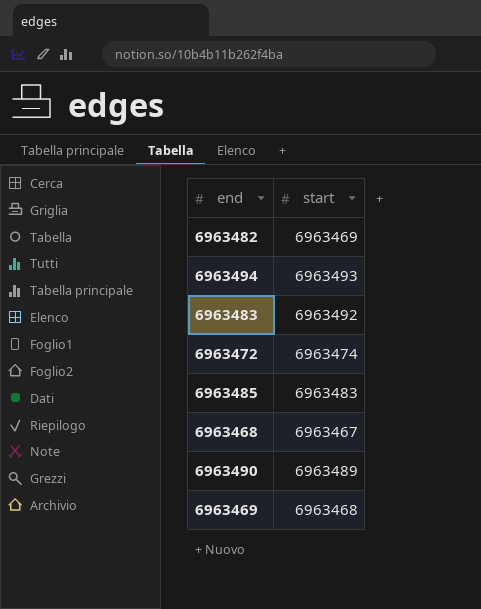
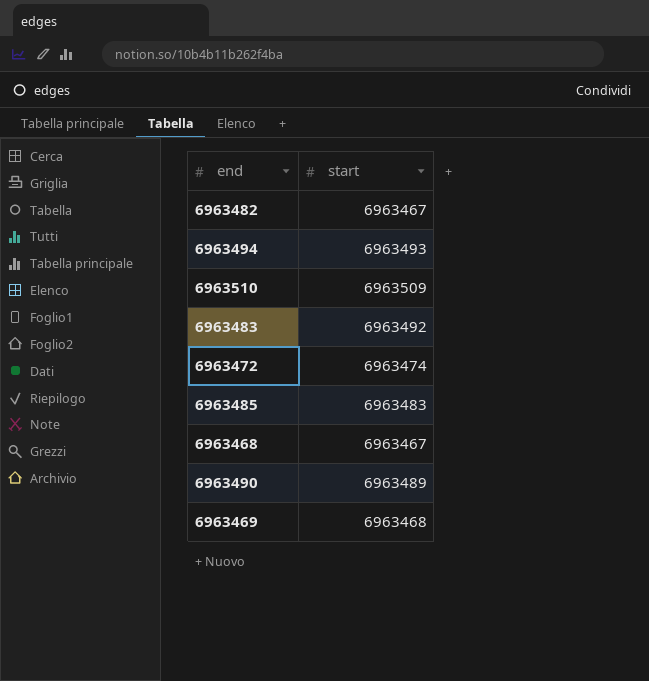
6963482 | start: 6963469 -> 6963467
row 6963510: none -> 6963509

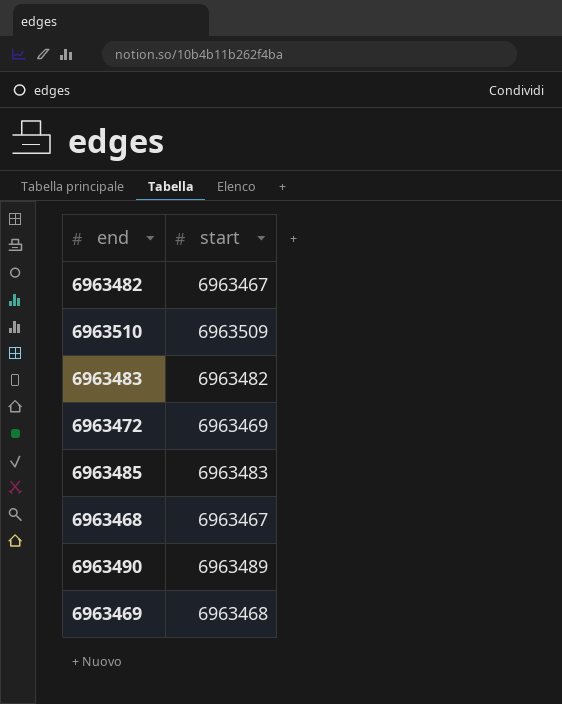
row 6963494: 6963493 -> none
6963483 | start: 6963492 -> 6963482
6963472 | start: 6963474 -> 6963469

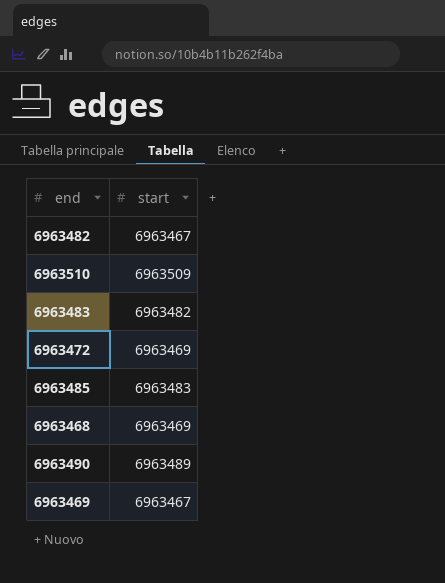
6963468 | start: 6963467 -> 6963469
6963469 | start: 6963468 -> 6963467

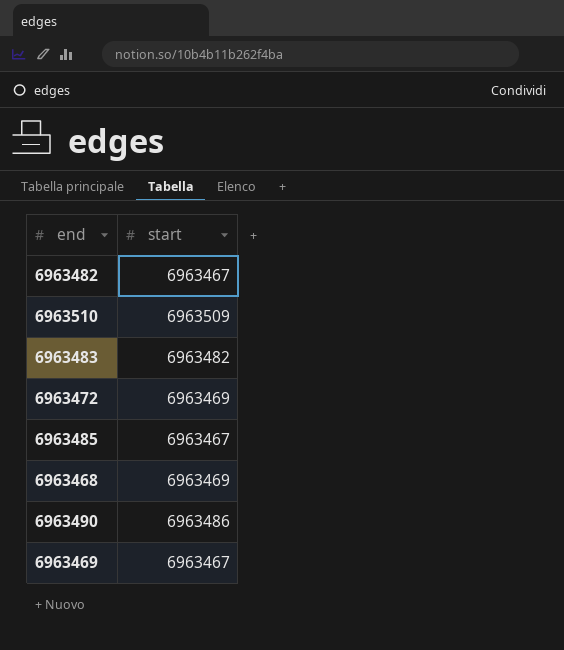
6963485 | start: 6963483 -> 6963467
6963490 | start: 6963489 -> 6963486

